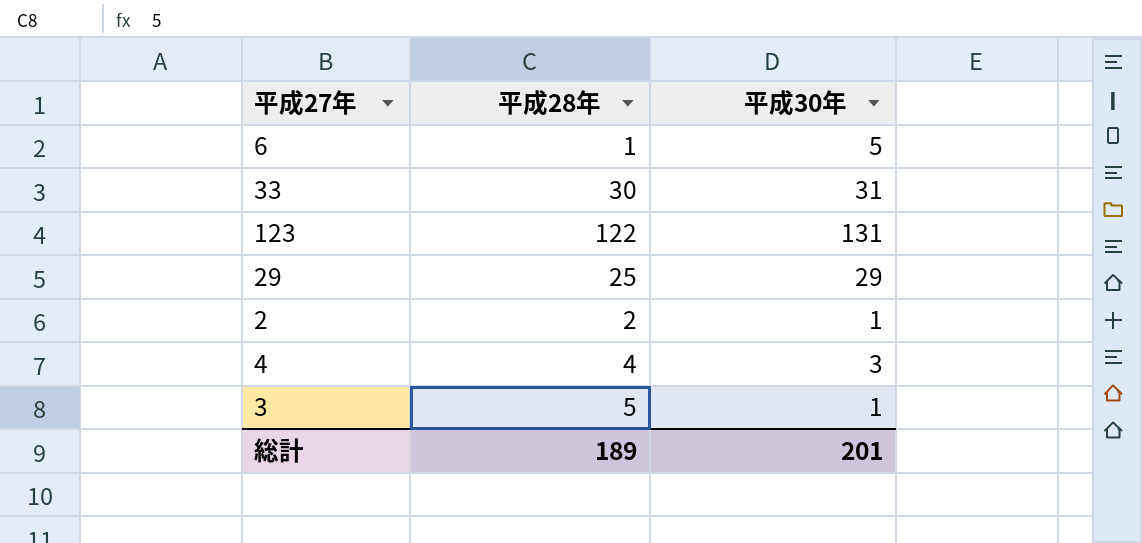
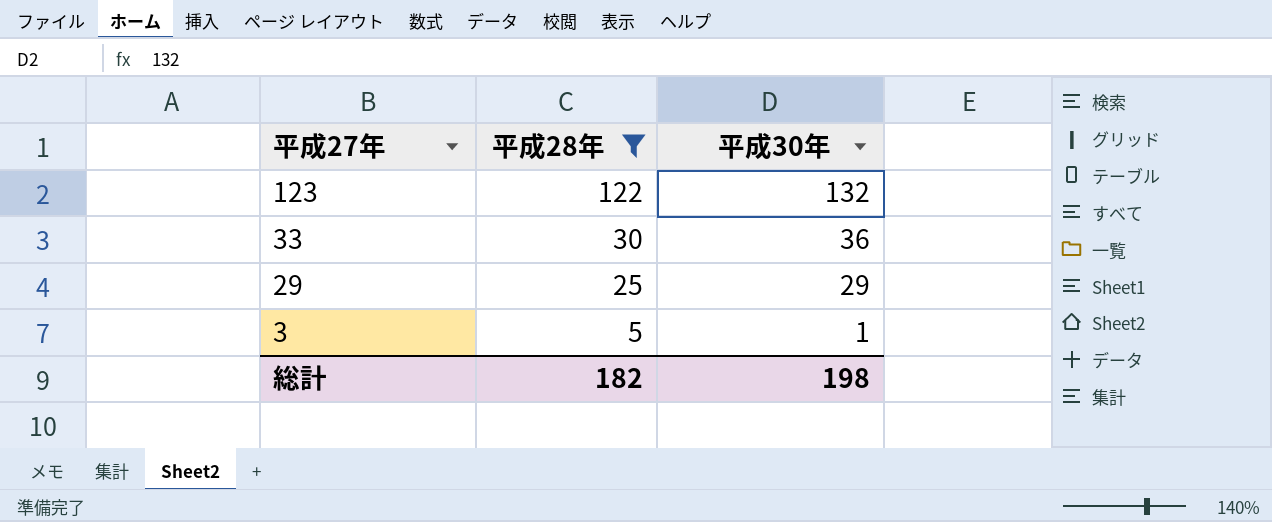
filter: none -> 平成28年 >= 5
row order: none -> 平成27年 descending
123 | 平成30年: 131 -> 132
33 | 平成30年: 31 -> 36
総計 | 平成28年: 189 -> 182
総計 | 平成30年: 201 -> 198

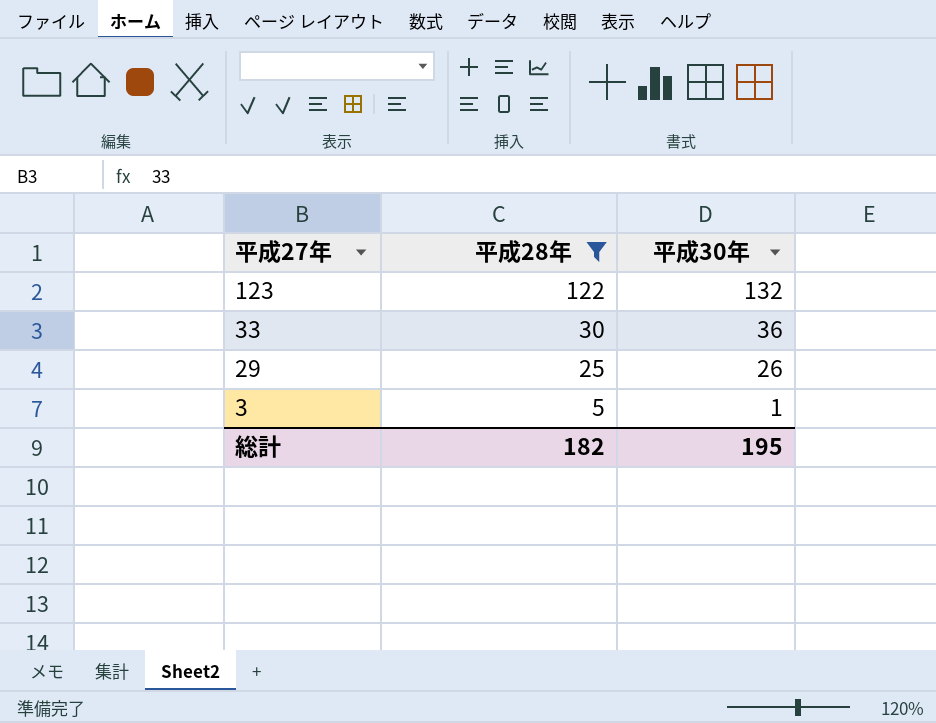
29 | 平成30年: 29 -> 26
総計 | 平成30年: 198 -> 195

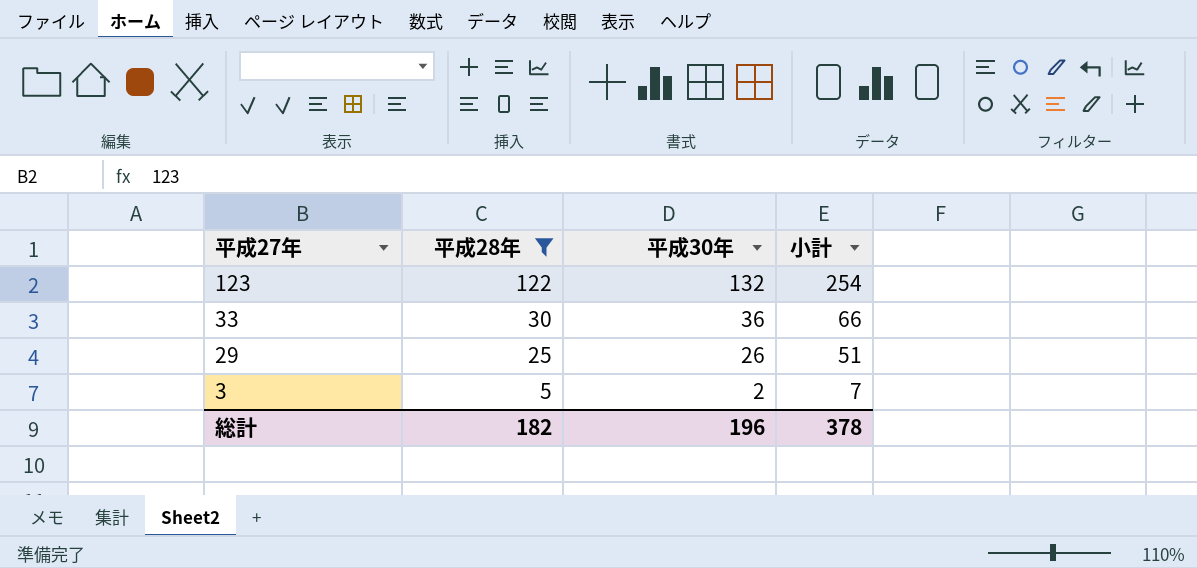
column 小計 | formula: none -> [平成28年] + [平成30年]
3 | 平成30年: 1 -> 2
総計 | 平成30年: 195 -> 196

